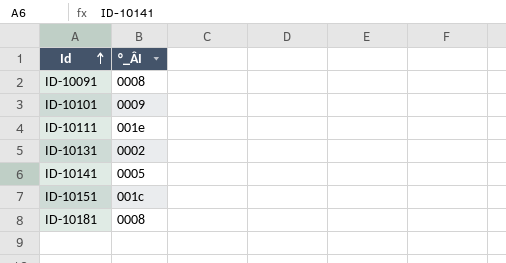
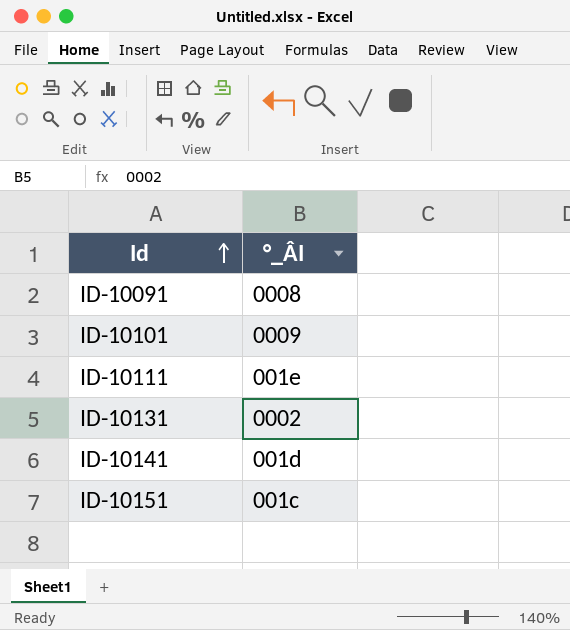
row ID-10181: 0008 -> none
ID-10141 | °_ÂI: 0005 -> 001d

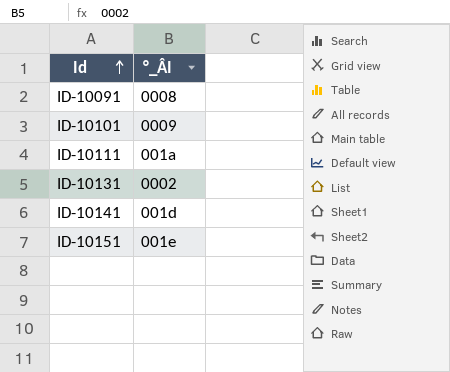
ID-10111 | °_ÂI: 001e -> 001a
ID-10151 | °_ÂI: 001c -> 001e

